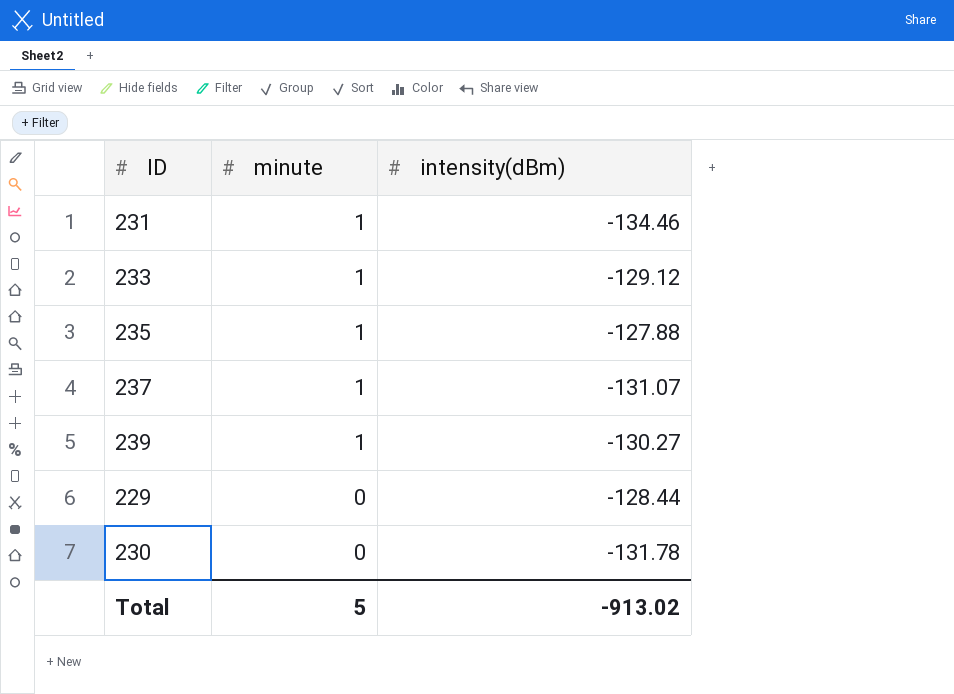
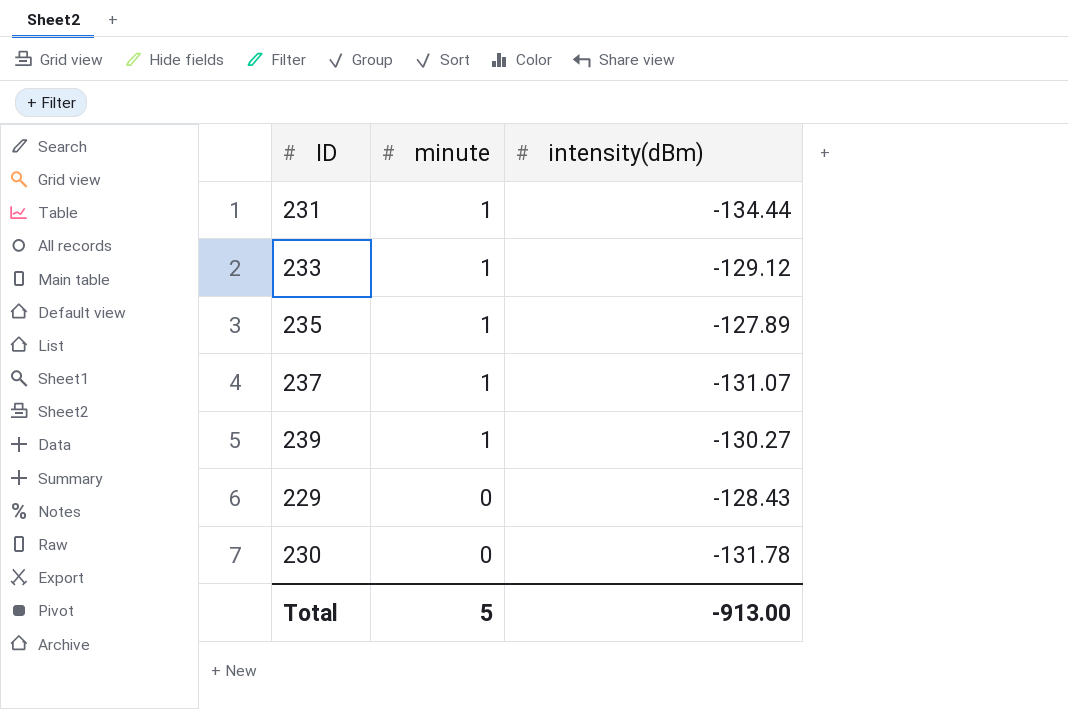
231 | intensity(dBm): -134.46 -> -134.44
235 | intensity(dBm): -127.88 -> -127.89
229 | intensity(dBm): -128.44 -> -128.43
Total | intensity(dBm): -913.02 -> -913.00

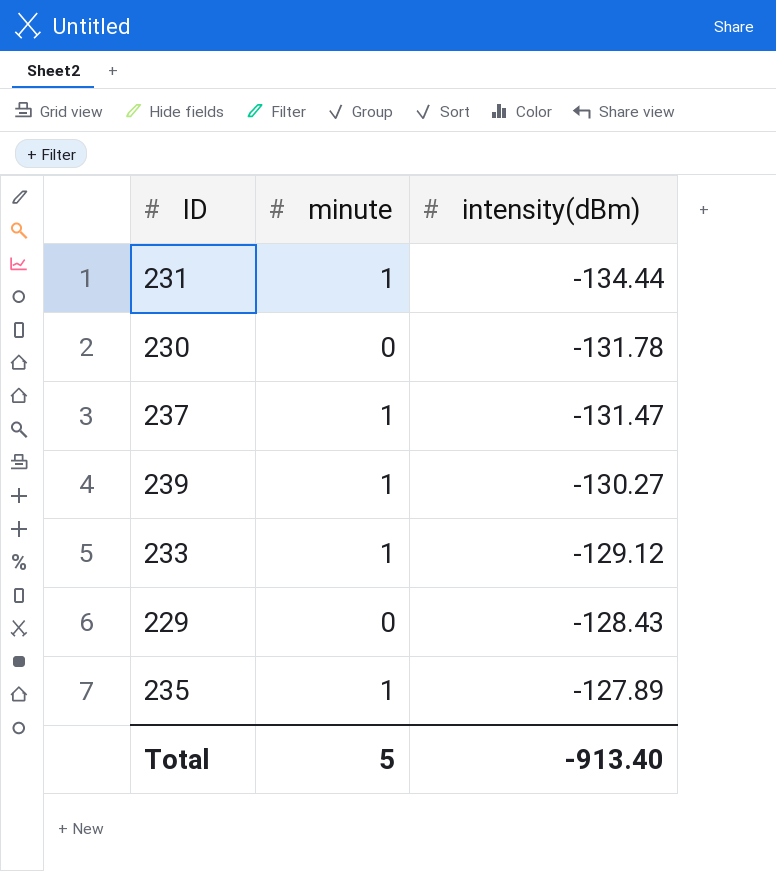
row order: minute descending -> intensity(dBm) ascending
237 | intensity(dBm): -131.07 -> -131.47
Total | intensity(dBm): -913.00 -> -913.40

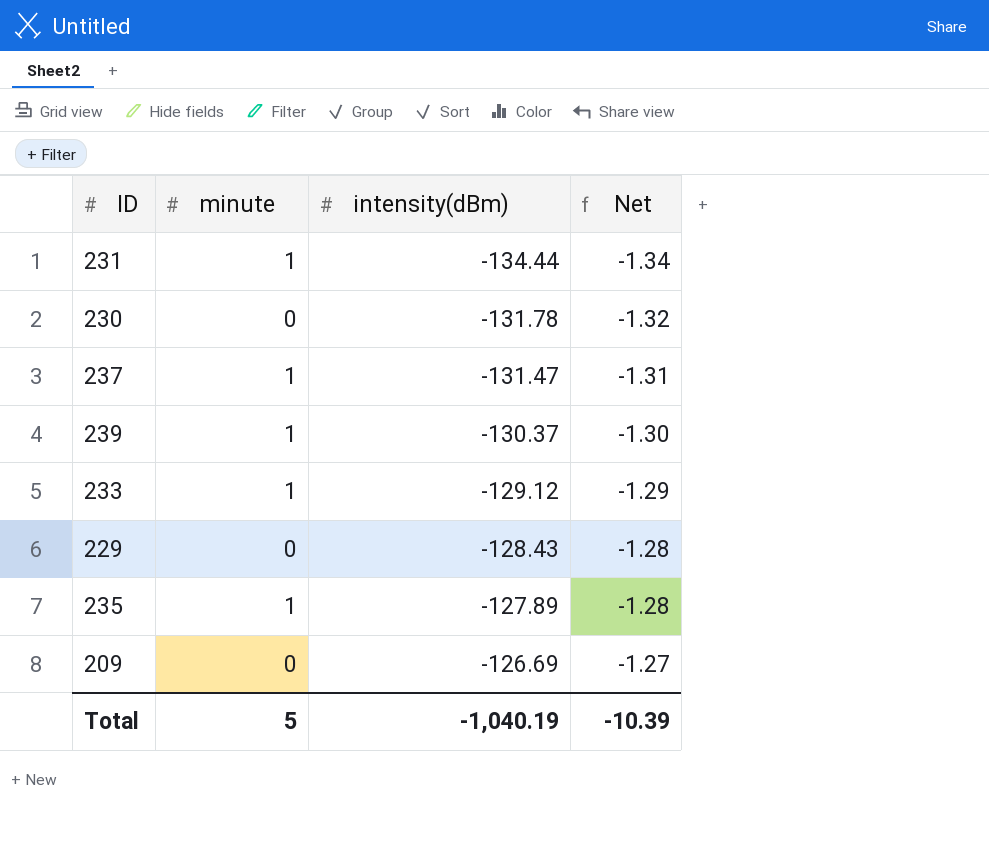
column Net | formula: none -> [intensity(dBm)] * 0.01
239 | intensity(dBm): -130.27 -> -130.37
row 209: none -> 0 | -126.69 | -1.27
Total | intensity(dBm): -913.40 -> -1,040.19

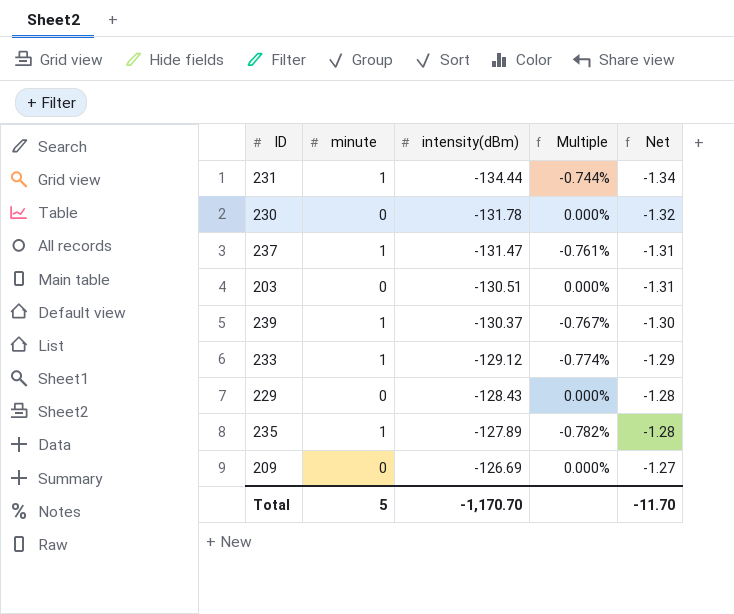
column Multiple | formula: none -> [minute] / [intensity(dBm)]
row 203: none -> 0 | -130.51 | 0.000% | -1.31
Total | intensity(dBm): -1,040.19 -> -1,170.70
Total | Net: -10.39 -> -11.70

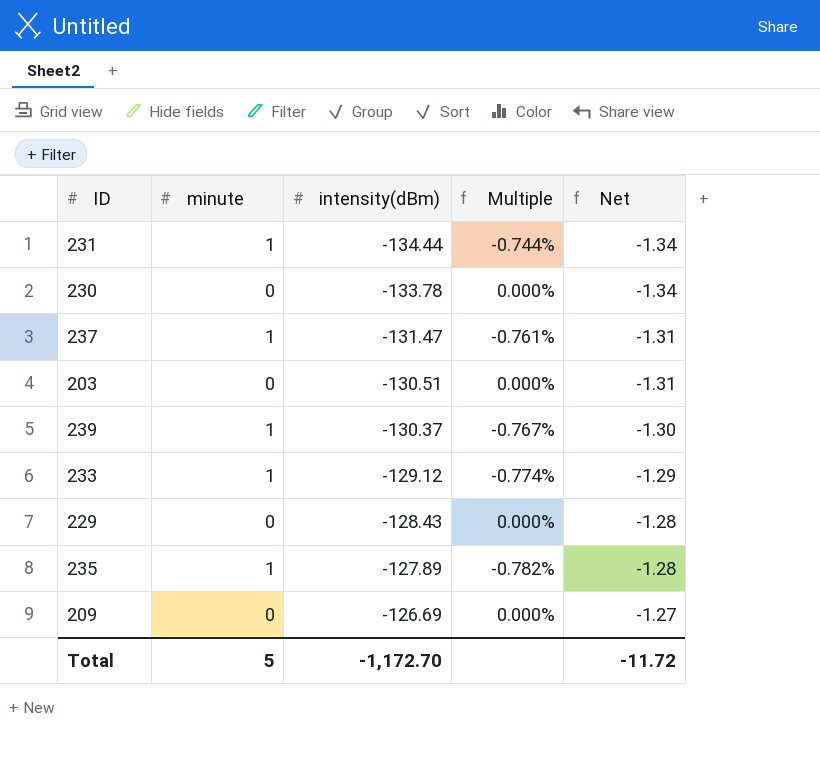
230 | intensity(dBm): -131.78 -> -133.78
230 | Net: -1.32 -> -1.34
Total | intensity(dBm): -1,170.70 -> -1,172.70
Total | Net: -11.70 -> -11.72

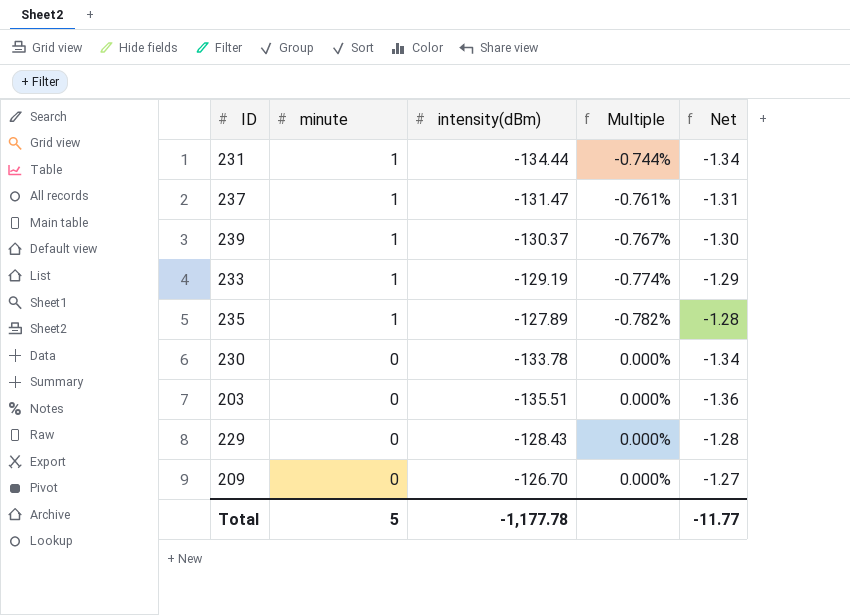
row order: intensity(dBm) ascending -> minute descending
233 | intensity(dBm): -129.12 -> -129.19
203 | intensity(dBm): -130.51 -> -135.51
203 | Net: -1.31 -> -1.36
209 | intensity(dBm): -126.69 -> -126.70
Total | intensity(dBm): -1,172.70 -> -1,177.78
Total | Net: -11.72 -> -11.77

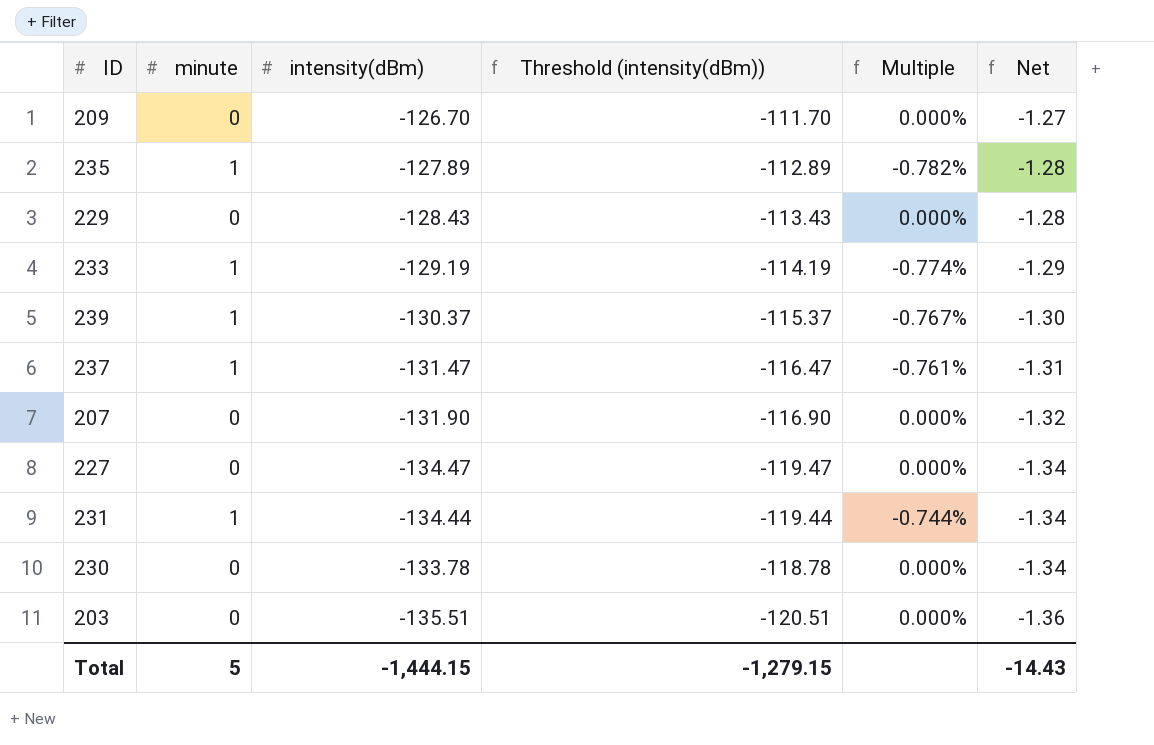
row order: minute descending -> Net descending
column Threshold (intensity(dBm)) | formula: none -> [intensity(dBm)] + 15
row 207: none -> 0 | -131.90 | -116.90 | 0.000% | -1.32
row 227: none -> 0 | -134.47 | -119.47 | 0.000% | -1.34
Total | intensity(dBm): -1,177.78 -> -1,444.15
Total | Net: -11.77 -> -14.43

